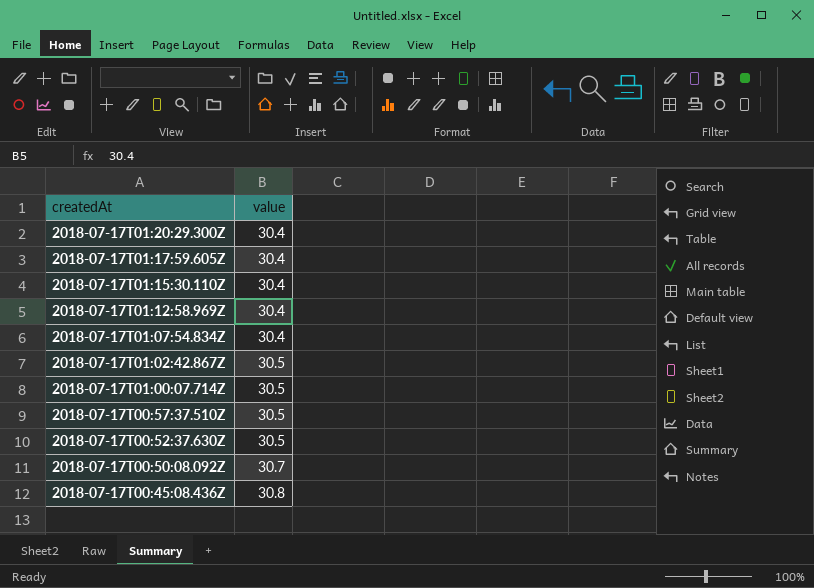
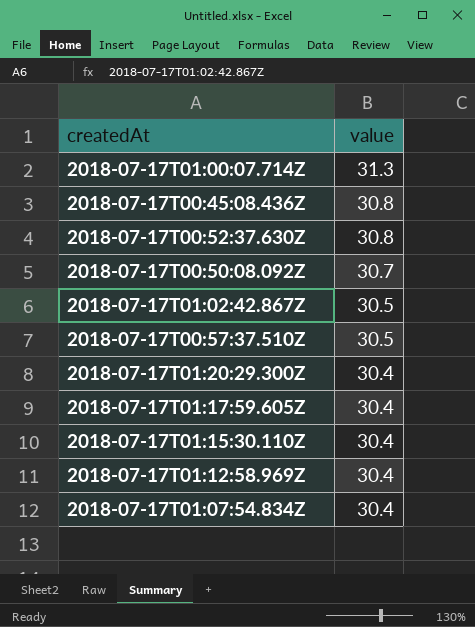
row order: createdAt descending -> value descending
2018-07-17T01:00:07.714Z | value: 30.5 -> 31.3
2018-07-17T00:52:37.630Z | value: 30.5 -> 30.8

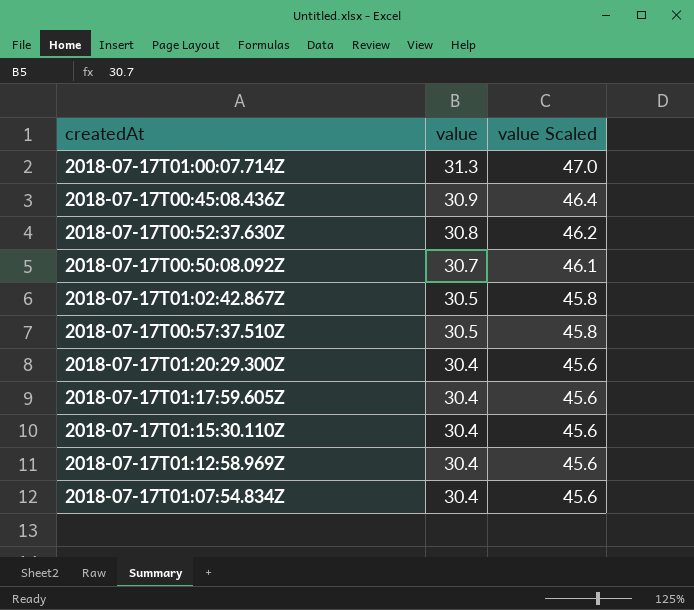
column value Scaled | formula: none -> [value] * 1.5
2018-07-17T00:45:08.436Z | value: 30.8 -> 30.9

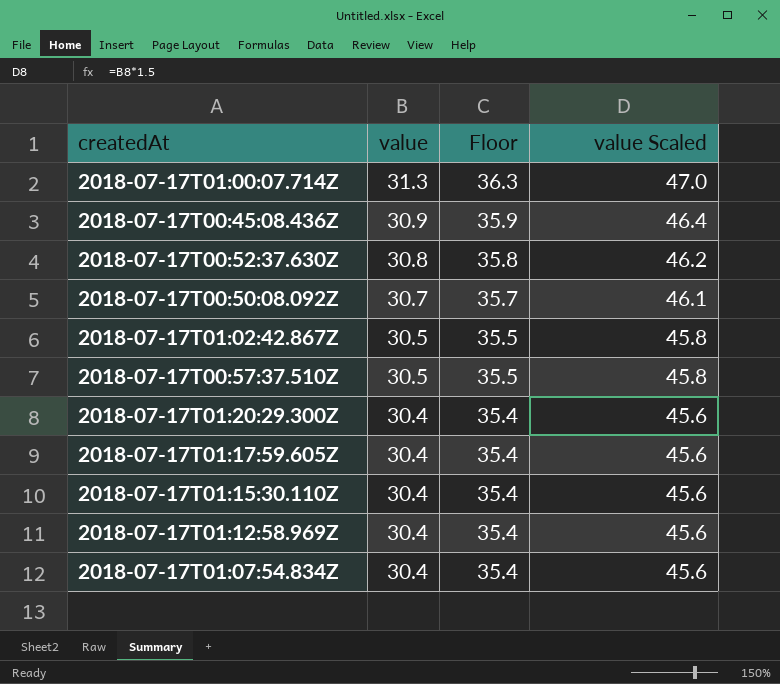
column Floor | formula: none -> [value] + 5

